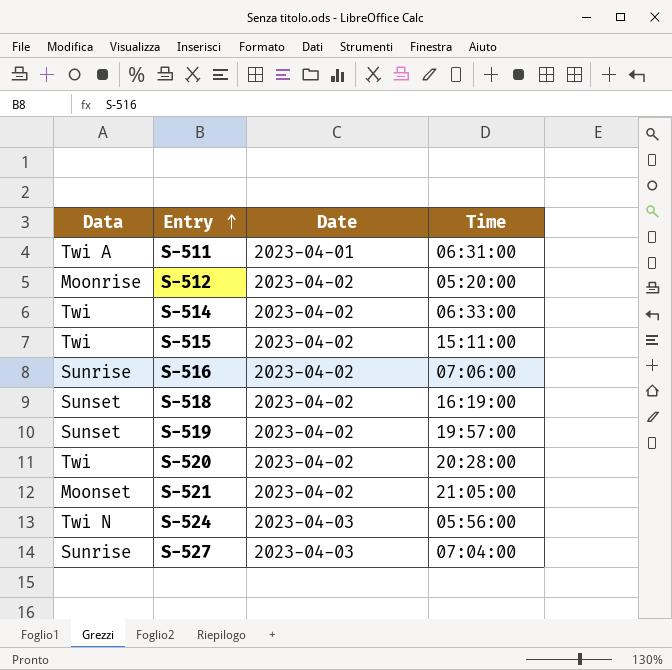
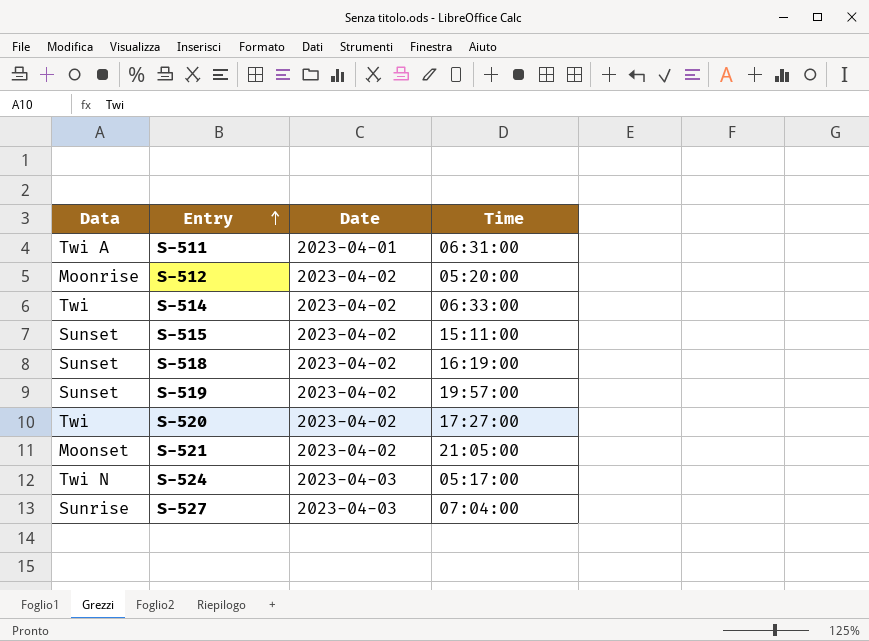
row S-516: Sunrise | 2023-04-02 | 07:06:00 -> none
S-515 | Data: Twi -> Sunset
S-520 | Time: 20:28:00 -> 17:27:00
S-524 | Time: 05:56:00 -> 05:17:00

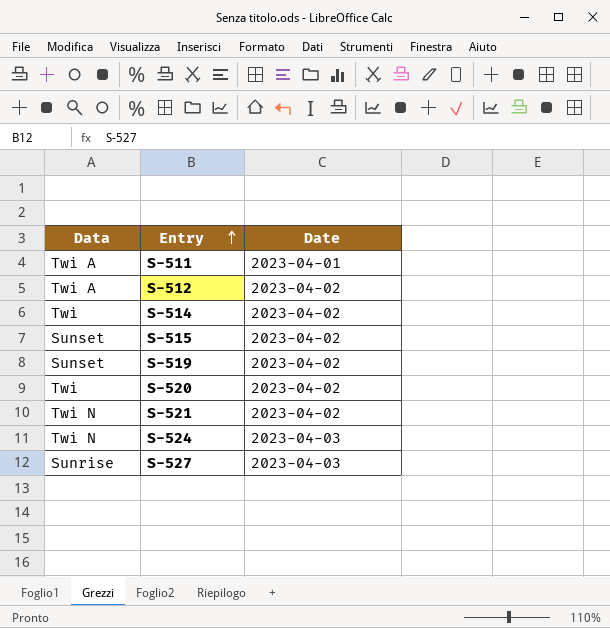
column Time | position: 4 -> none
row S-518: Sunset | 2023-04-02 | 16:19:00 -> none
S-512 | Data: Moonrise -> Twi A
S-521 | Data: Moonset -> Twi N

